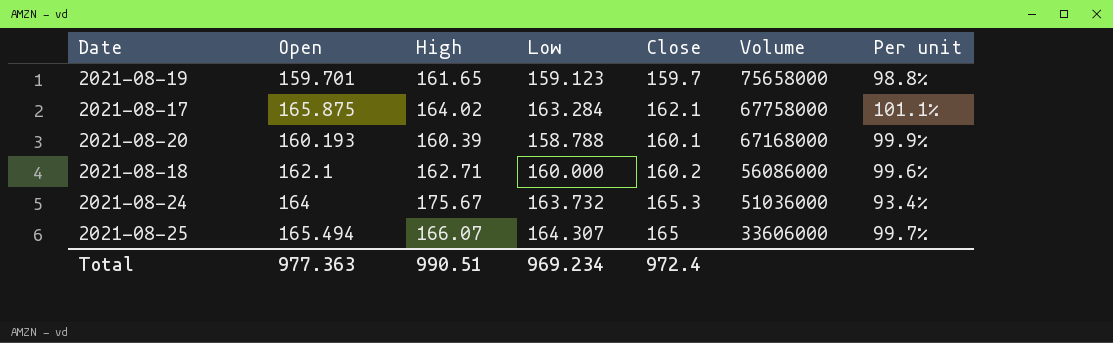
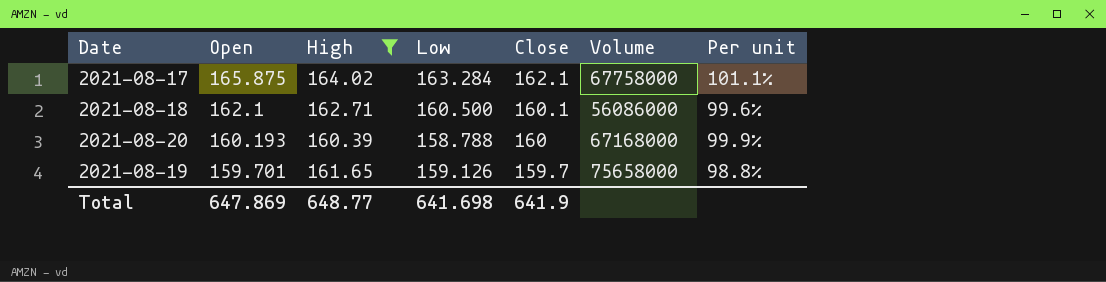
filter: none -> High <= 164.02
row order: Volume descending -> Open descending
2021-08-18 | Low: 160.000 -> 160.500
2021-08-18 | Close: 160.2 -> 160.1
2021-08-20 | Close: 160.1 -> 160
2021-08-19 | Low: 159.123 -> 159.126
Total | Open: 977.363 -> 647.869
Total | High: 990.51 -> 648.77
Total | Low: 969.234 -> 641.698
Total | Close: 972.4 -> 641.9

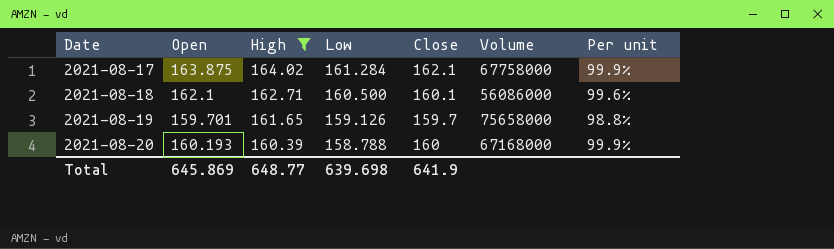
row order: Open descending -> Date ascending
2021-08-17 | Open: 165.875 -> 163.875
2021-08-17 | Low: 163.284 -> 161.284
2021-08-17 | Per unit: 101.1% -> 99.9%
Total | Open: 647.869 -> 645.869
Total | Low: 641.698 -> 639.698

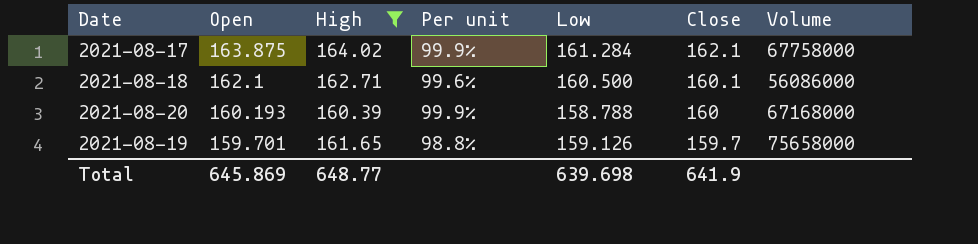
row order: Date ascending -> Open descending
column Per unit | position: 7 -> 4

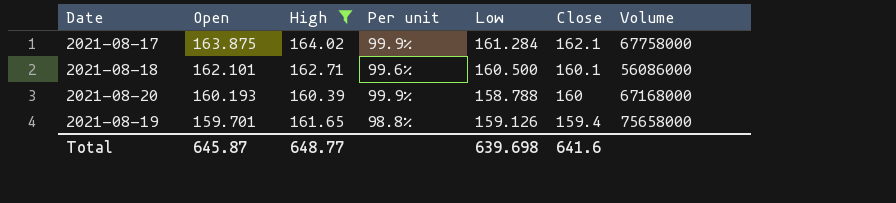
2021-08-18 | Open: 162.1 -> 162.101
2021-08-19 | Close: 159.7 -> 159.4
Total | Open: 645.869 -> 645.87
Total | Close: 641.9 -> 641.6

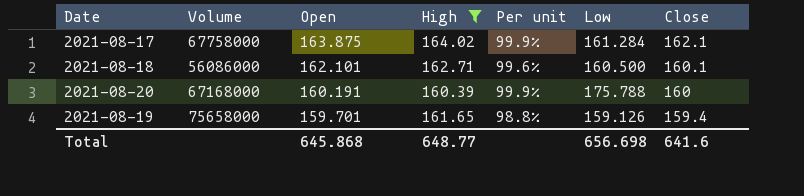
column Volume | position: 7 -> 2
2021-08-20 | Open: 160.193 -> 160.191
2021-08-20 | Low: 158.788 -> 175.788
Total | Open: 645.87 -> 645.868
Total | Low: 639.698 -> 656.698

